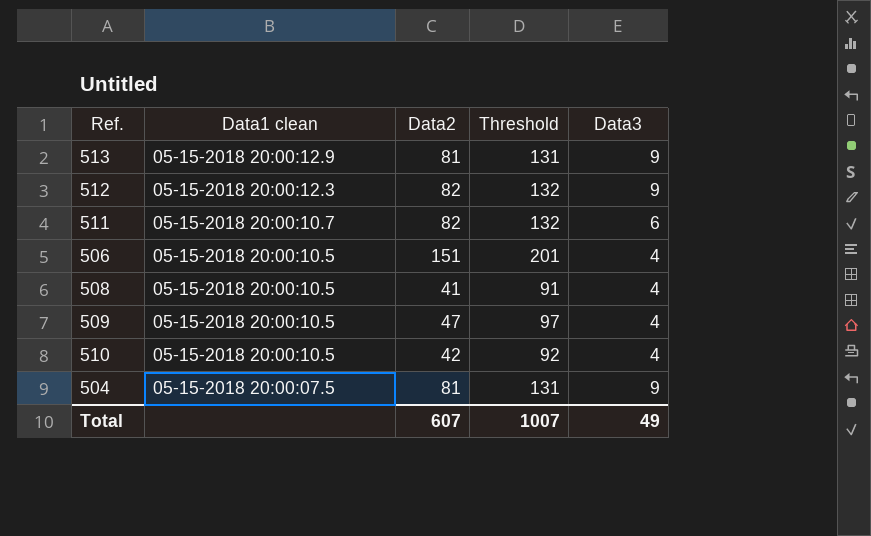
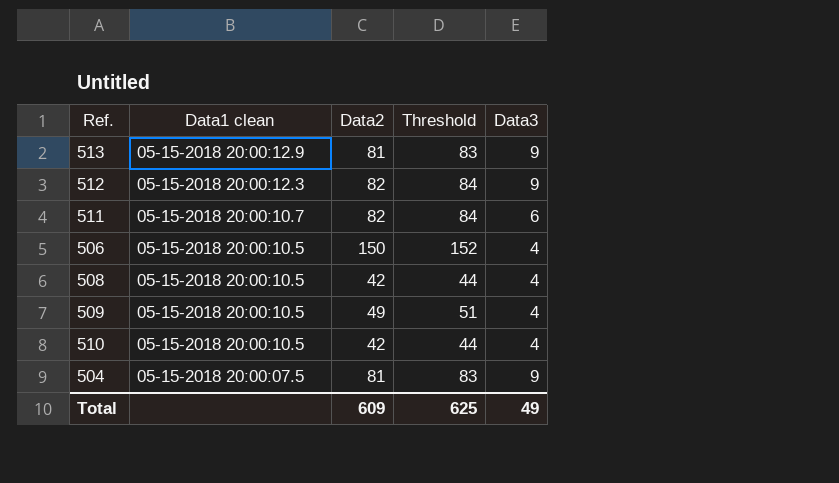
column Threshold | formula: [Data2] + 50 -> [Data2] + 2
506 | Data2: 151 -> 150
508 | Data2: 41 -> 42
509 | Data2: 47 -> 49
Total | Data2: 607 -> 609
Total | Threshold: 1007 -> 625

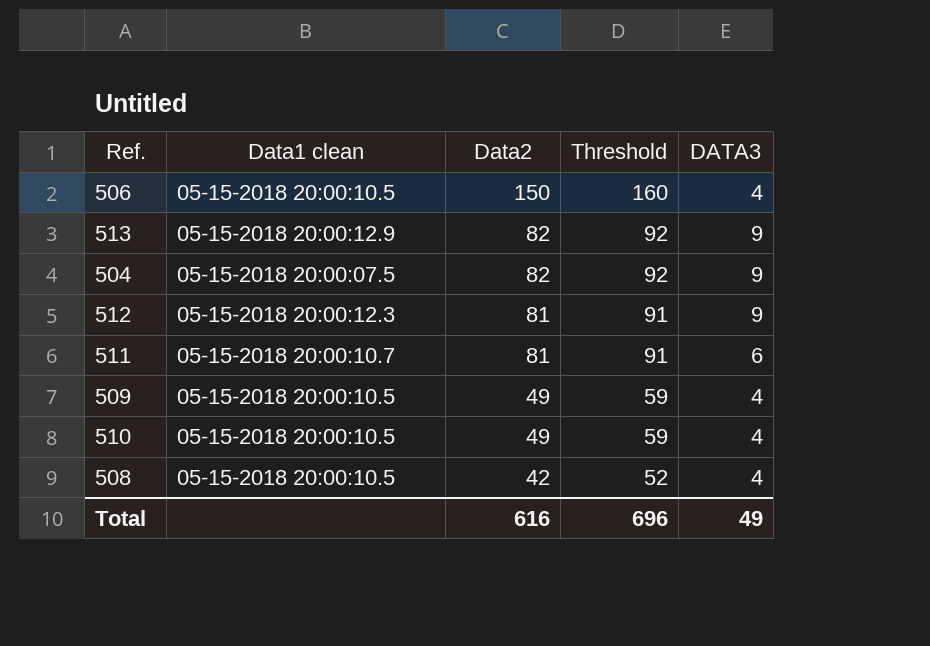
row order: Data1 clean descending -> Data2 descending
column Threshold | formula: [Data2] + 2 -> [Data2] + 10
column name: Data3 -> DATA3
513 | Data2: 81 -> 82
504 | Data2: 81 -> 82
512 | Data2: 82 -> 81
511 | Data2: 82 -> 81
510 | Data2: 42 -> 49
Total | Data2: 609 -> 616
Total | Threshold: 625 -> 696

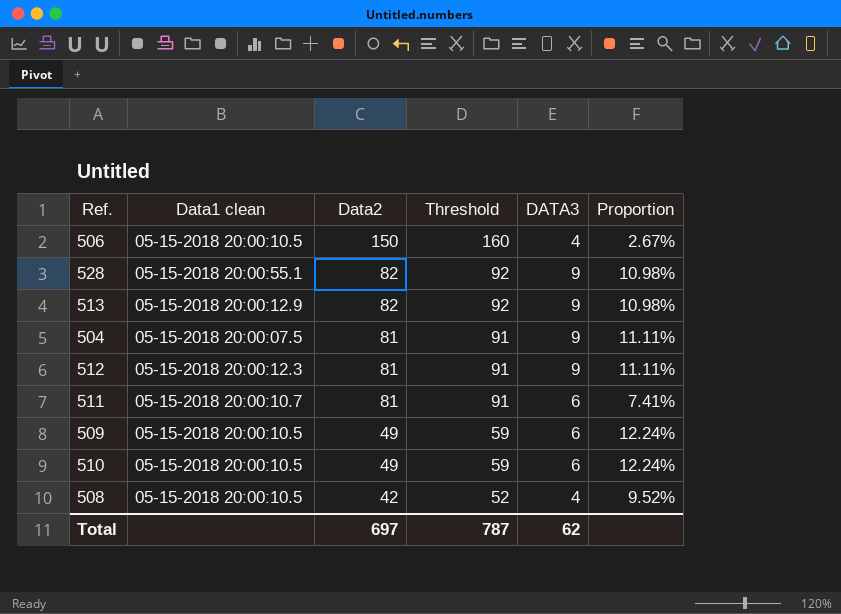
column Proportion | formula: none -> [DATA3] / [Data2]
row 528: none -> 05-15-2018 20:00:55.1 | 82 | 92 | 9 | 10.98%
504 | Data2: 82 -> 81
504 | Threshold: 92 -> 91
509 | DATA3: 4 -> 6
510 | DATA3: 4 -> 6
Total | Data2: 616 -> 697
Total | Threshold: 696 -> 787
Total | DATA3: 49 -> 62

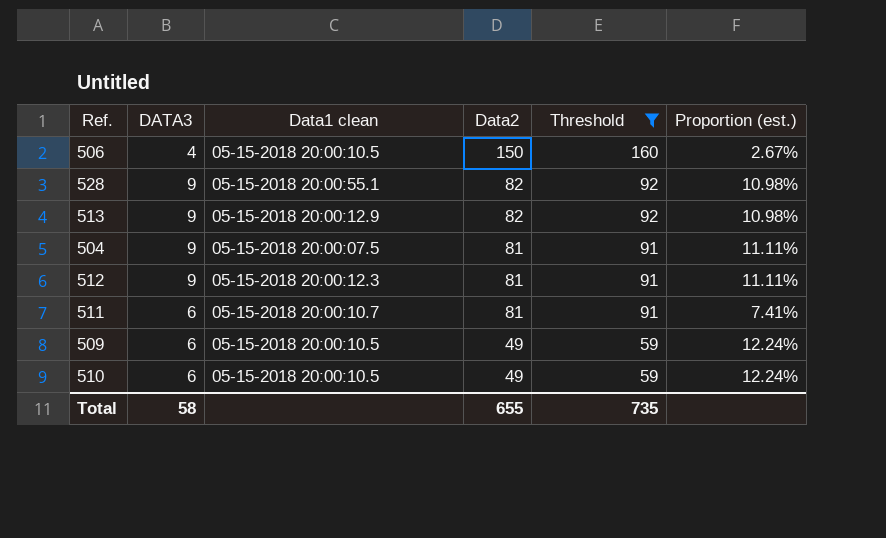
filter: none -> Threshold != 52
column DATA3 | position: 5 -> 2
column name: Proportion -> Proportion (est.)
Total | DATA3: 62 -> 58
Total | Data2: 697 -> 655
Total | Threshold: 787 -> 735

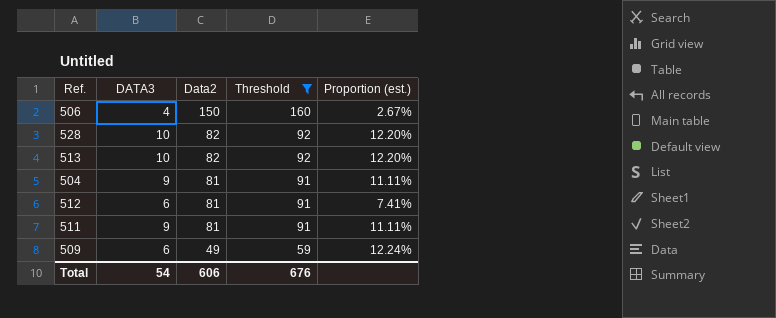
column Data1 clean | position: 3 -> none
row 510: 6 | 05-15-2018 20:00:10.5 | 49 | 59 | 12.24% -> none
528 | DATA3: 9 -> 10
528 | Proportion (est.): 10.98% -> 12.20%
513 | DATA3: 9 -> 10
513 | Proportion (est.): 10.98% -> 12.20%
512 | DATA3: 9 -> 6
512 | Proportion (est.): 11.11% -> 7.41%
511 | DATA3: 6 -> 9
511 | Proportion (est.): 7.41% -> 11.11%
Total | DATA3: 58 -> 54
Total | Data2: 655 -> 606
Total | Threshold: 735 -> 676

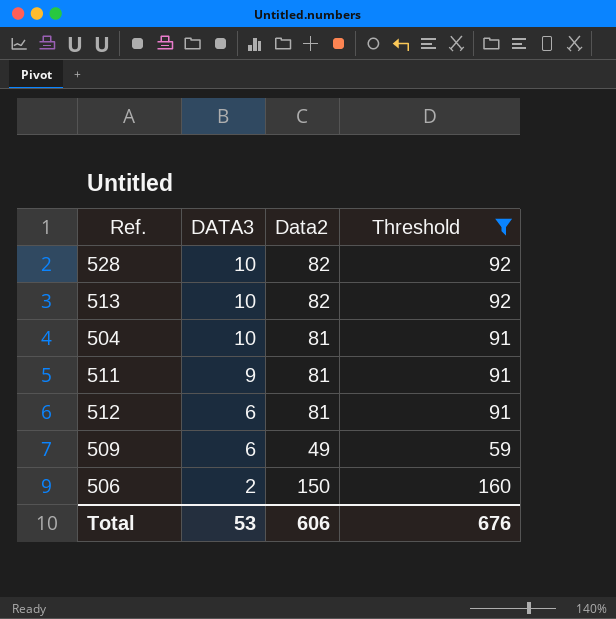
row order: Data2 descending -> DATA3 descending
column Proportion (est.) | formula: [DATA3] / [Data2] -> none
504 | DATA3: 9 -> 10
506 | DATA3: 4 -> 2
Total | DATA3: 54 -> 53

